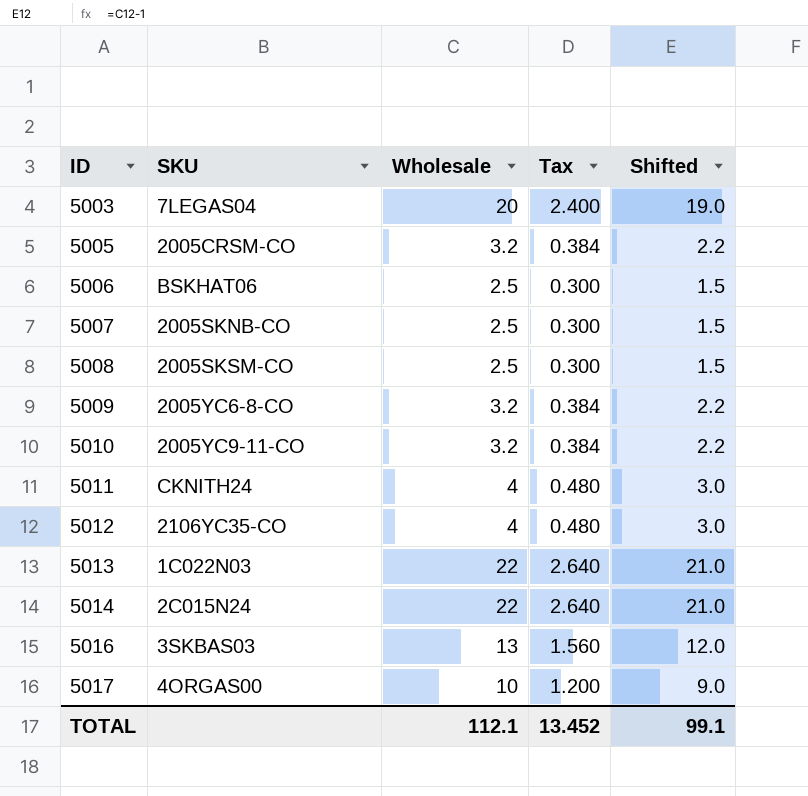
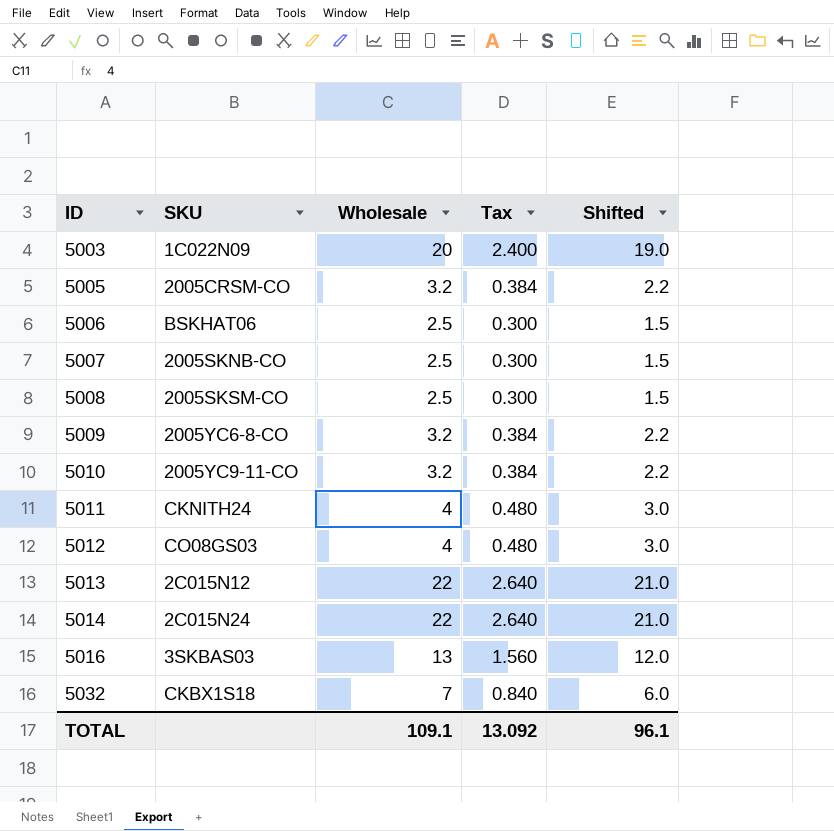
row 5017: 4ORGAS00 | 10 | 1.200 | 9.0 -> none
5003 | SKU: 7LEGAS04 -> 1C022N09
5012 | SKU: 2106YC35-CO -> CO08GS03
5013 | SKU: 1C022N03 -> 2C015N12
row 5032: none -> CKBX1S18 | 7 | 0.840 | 6.0
TOTAL | Wholesale: 112.1 -> 109.1
TOTAL | Tax: 13.452 -> 13.092
TOTAL | Shifted: 99.1 -> 96.1

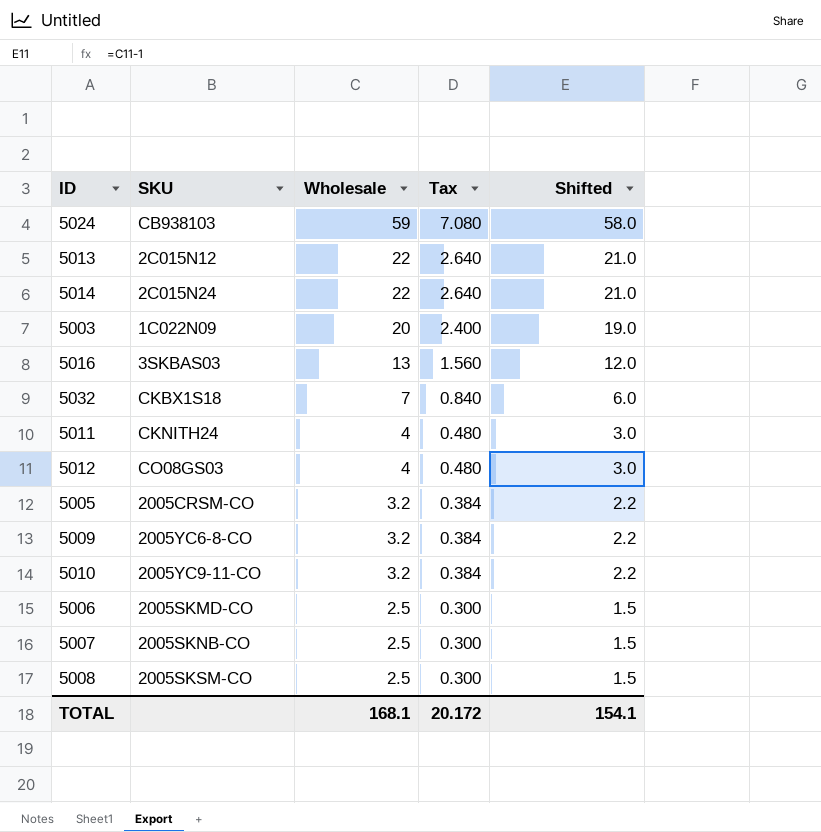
row order: ID ascending -> Wholesale descending
row 5024: none -> CB938103 | 59 | 7.080 | 58.0
5006 | SKU: BSKHAT06 -> 2005SKMD-CO
TOTAL | Wholesale: 109.1 -> 168.1
TOTAL | Tax: 13.092 -> 20.172
TOTAL | Shifted: 96.1 -> 154.1

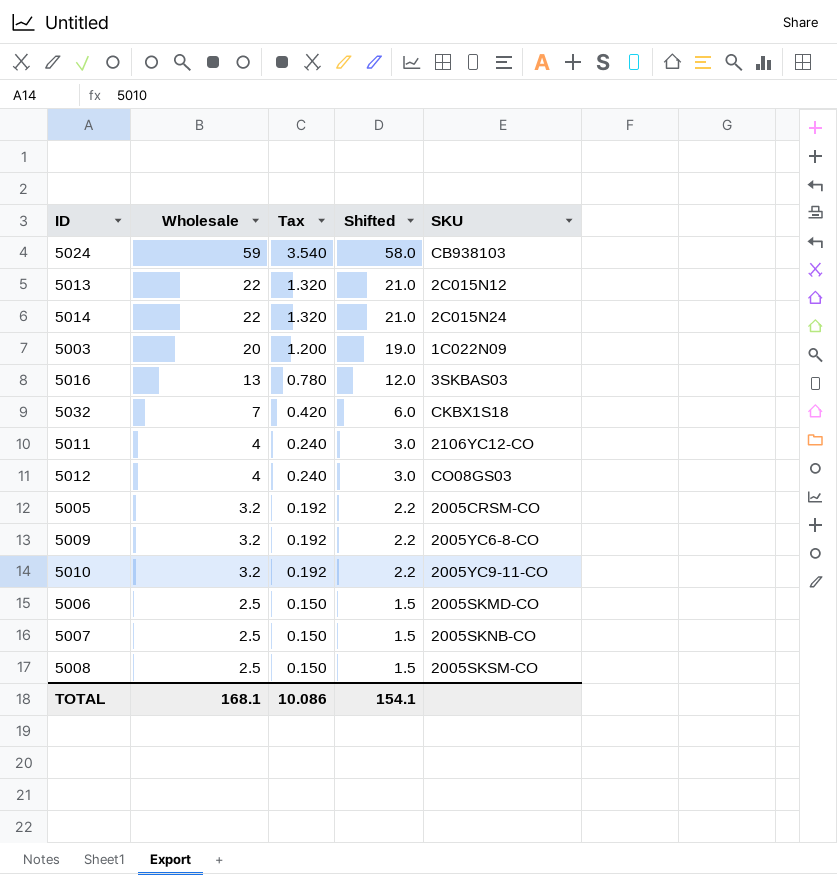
column Tax | formula: [Wholesale] * 0.12 -> [Wholesale] * 0.06
column SKU | position: 2 -> 5
5011 | SKU: CKNITH24 -> 2106YC12-CO
TOTAL | Tax: 20.172 -> 10.086

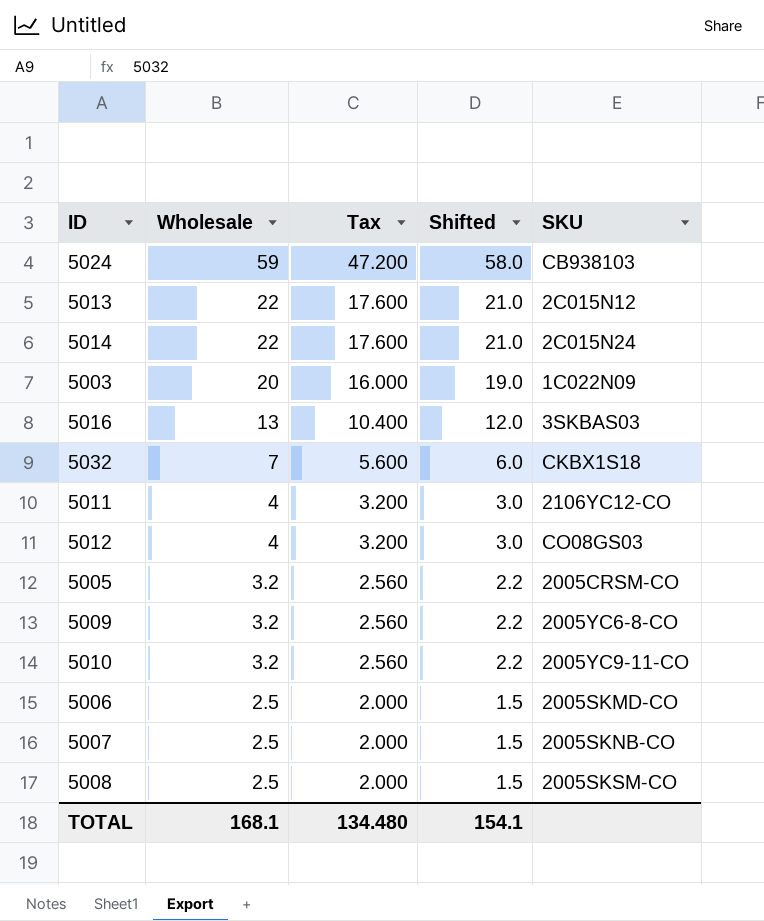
column Tax | formula: [Wholesale] * 0.06 -> [Wholesale] * 0.8
TOTAL | Tax: 10.086 -> 134.480

